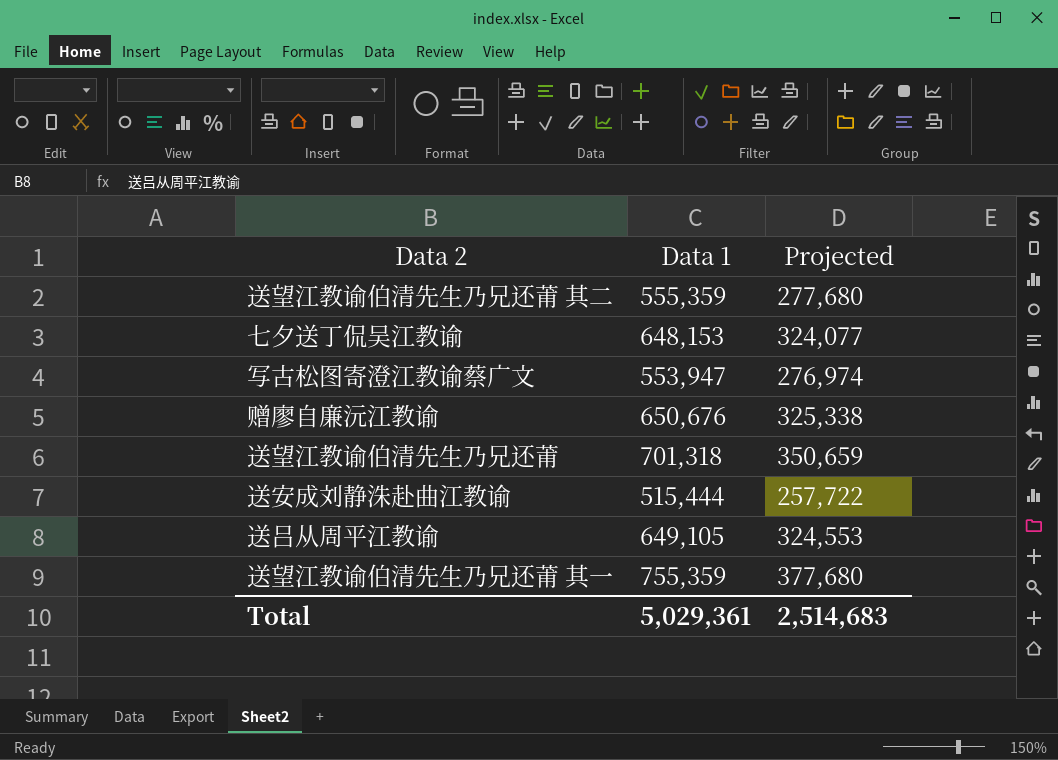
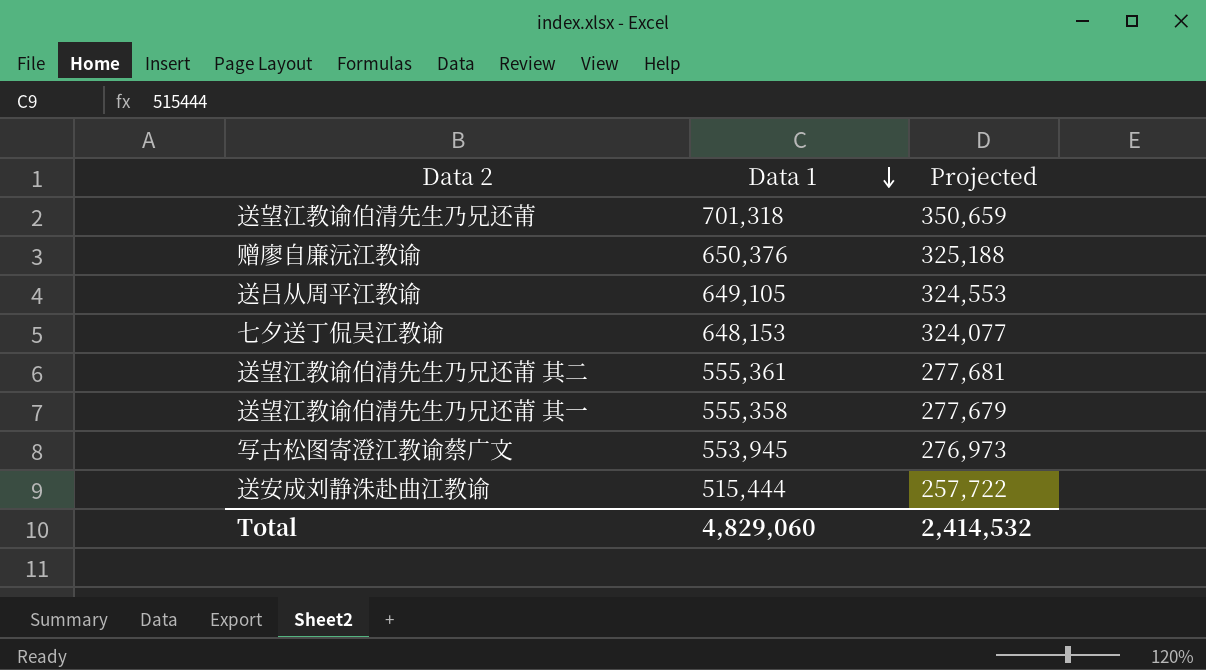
row order: none -> Data 1 descending
赠廖自廉沅江教谕 | Data 1: 650,676 -> 650,376
赠廖自廉沅江教谕 | Projected: 325,338 -> 325,188
送望江教谕伯清先生乃兄还莆 其二 | Data 1: 555,359 -> 555,361
送望江教谕伯清先生乃兄还莆 其二 | Projected: 277,680 -> 277,681
送望江教谕伯清先生乃兄还莆 其一 | Data 1: 755,359 -> 555,358
送望江教谕伯清先生乃兄还莆 其一 | Projected: 377,680 -> 277,679
写古松图寄澄江教谕蔡广文 | Data 1: 553,947 -> 553,945
写古松图寄澄江教谕蔡广文 | Projected: 276,974 -> 276,973
Total | Data 1: 5,029,361 -> 4,829,060
Total | Projected: 2,514,683 -> 2,414,532

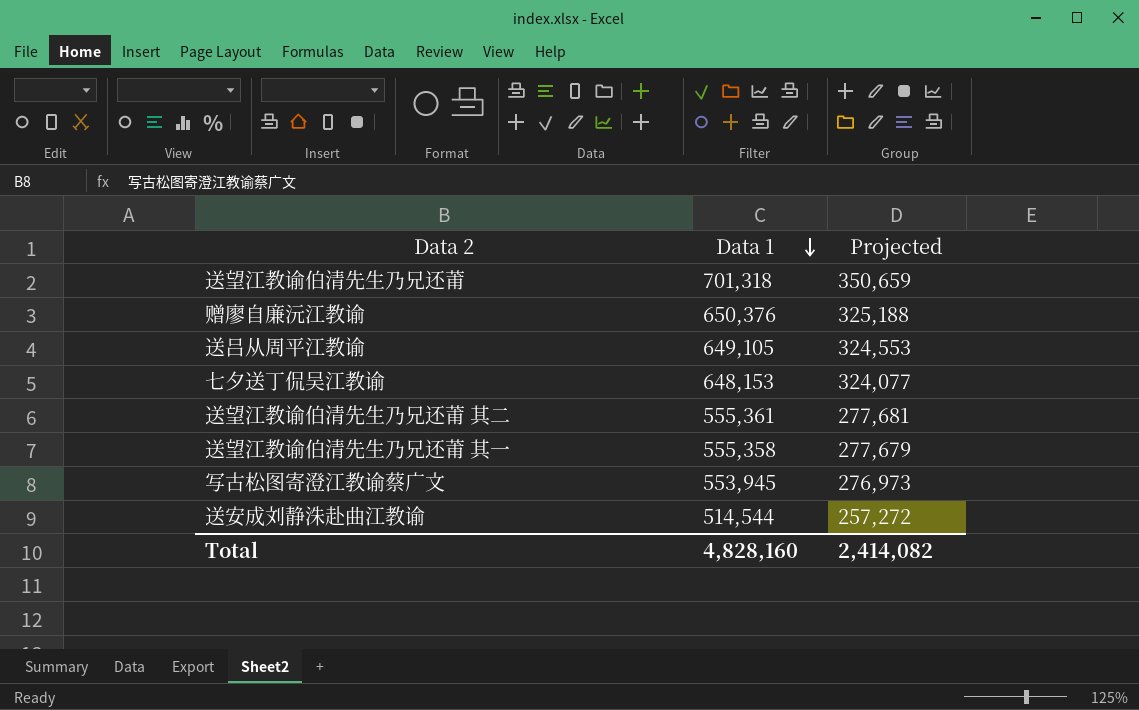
送安成刘静洙赴曲江教谕 | Data 1: 515,444 -> 514,544
送安成刘静洙赴曲江教谕 | Projected: 257,722 -> 257,272
Total | Data 1: 4,829,060 -> 4,828,160
Total | Projected: 2,414,532 -> 2,414,082

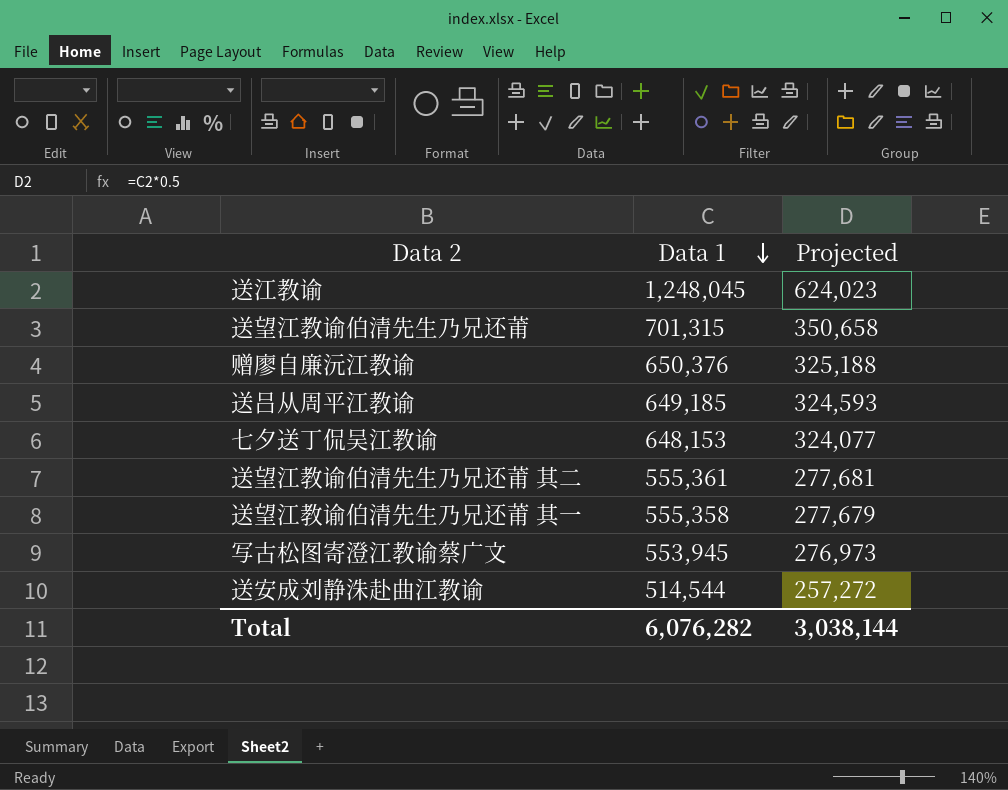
row 送江教谕: none -> 1,248,045 | 624,023
送望江教谕伯清先生乃兄还莆 | Data 1: 701,318 -> 701,315
送望江教谕伯清先生乃兄还莆 | Projected: 350,659 -> 350,658
送吕从周平江教谕 | Data 1: 649,105 -> 649,185
送吕从周平江教谕 | Projected: 324,553 -> 324,593
Total | Data 1: 4,828,160 -> 6,076,282
Total | Projected: 2,414,082 -> 3,038,144

